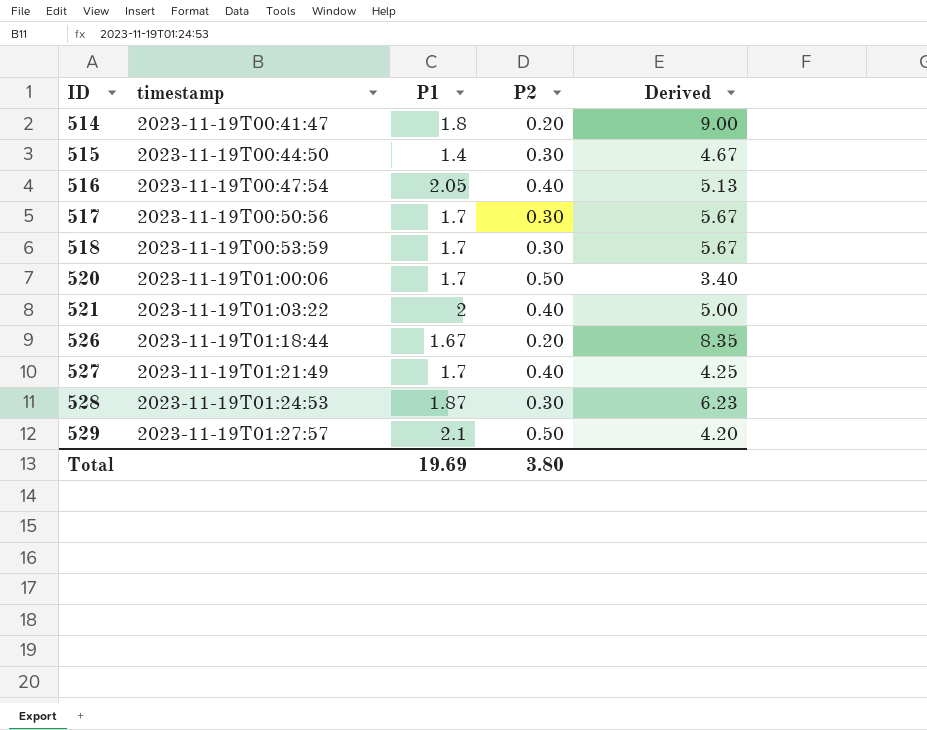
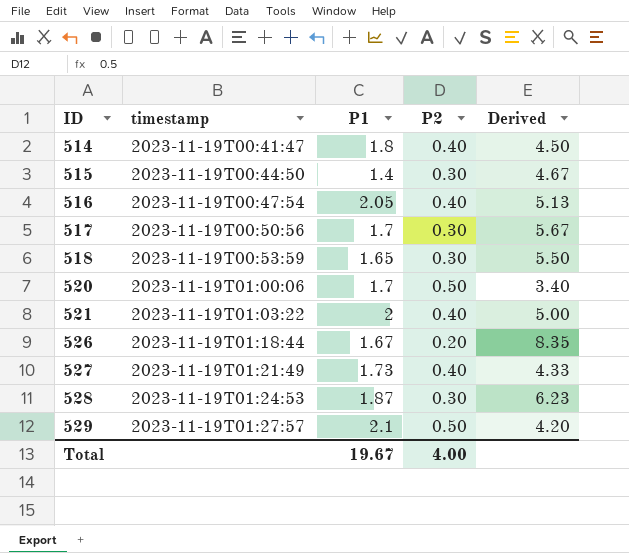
514 | P2: 0.20 -> 0.40
514 | Derived: 9.00 -> 4.50
518 | P1: 1.7 -> 1.65
518 | Derived: 5.67 -> 5.50
527 | P1: 1.7 -> 1.73
527 | Derived: 4.25 -> 4.33
Total | P1: 19.69 -> 19.67
Total | P2: 3.80 -> 4.00

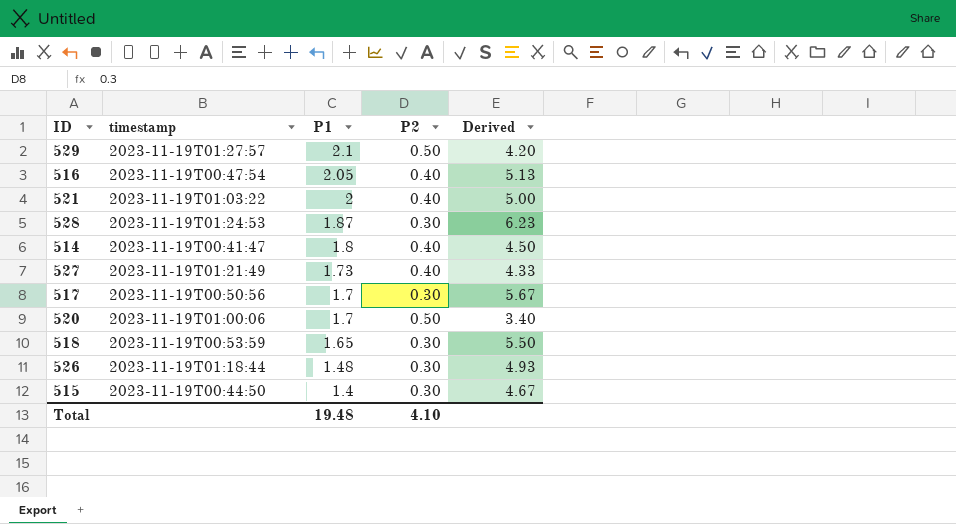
row order: ID ascending -> P1 descending
526 | P1: 1.67 -> 1.48
526 | P2: 0.20 -> 0.30
526 | Derived: 8.35 -> 4.93
Total | P1: 19.67 -> 19.48
Total | P2: 4.00 -> 4.10

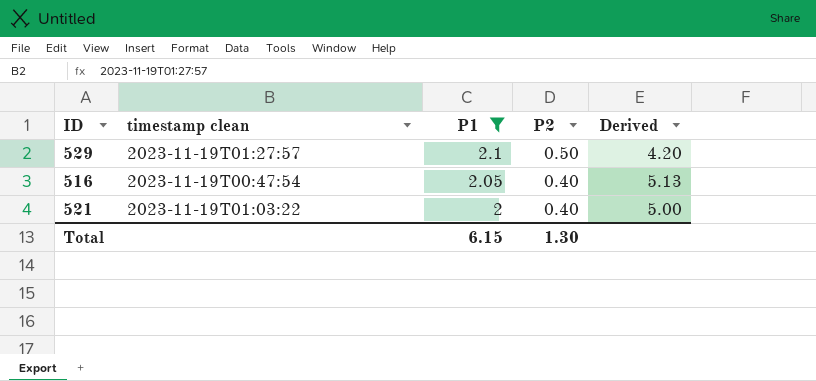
filter: none -> P1 >= 2
column name: timestamp -> timestamp clean
Total | P1: 19.48 -> 6.15
Total | P2: 4.10 -> 1.30

